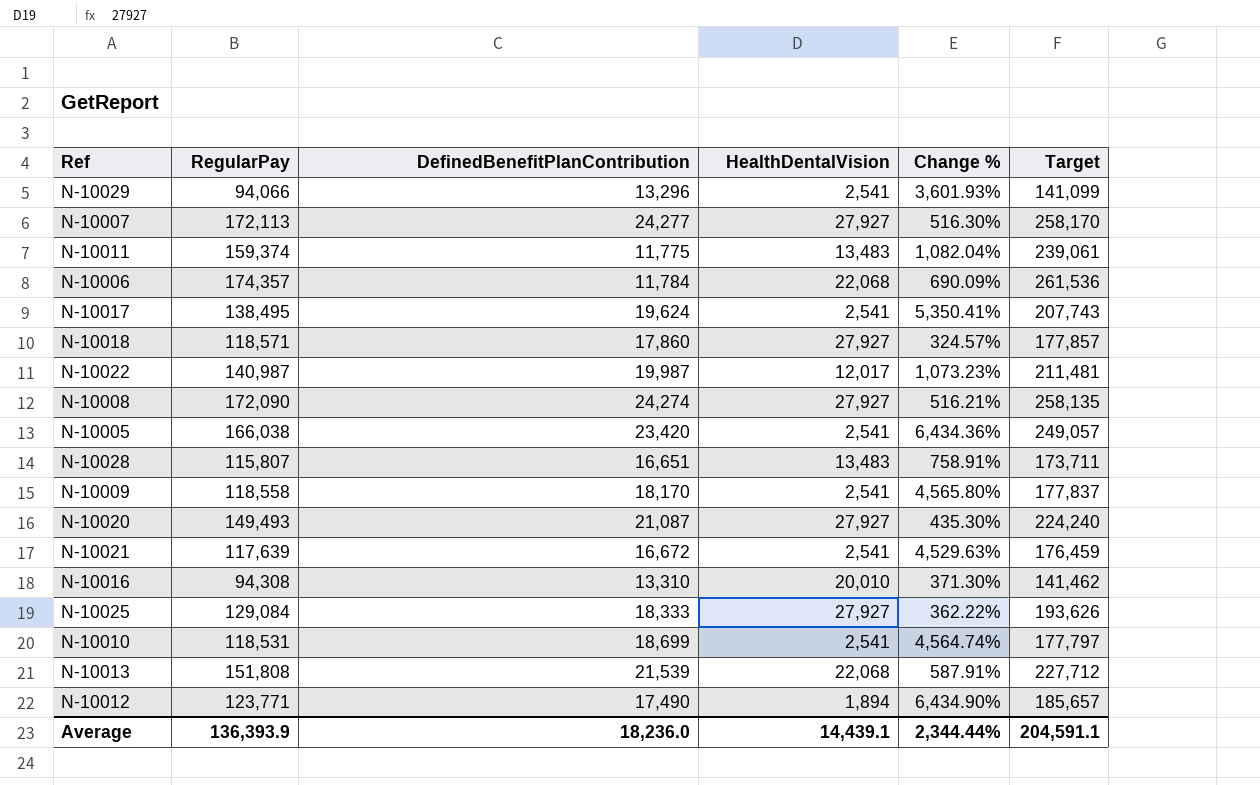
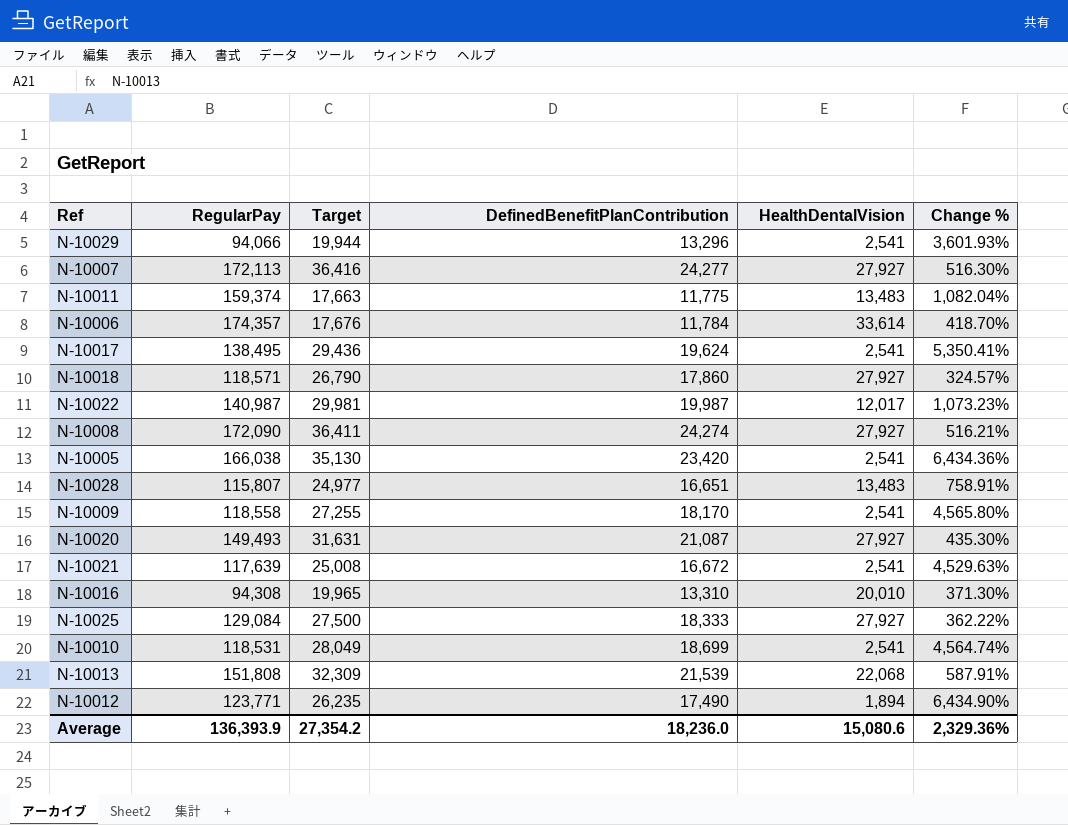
column Target | formula: [RegularPay] * 1.5 -> [DefinedBenefitPlanContribution] * 1.5
column Target | position: 6 -> 3
N-10006 | HealthDentalVision: 22,068 -> 33,614
N-10006 | Change %: 690.09% -> 418.70%
Average | Target: 204,591.1 -> 27,354.2
Average | HealthDentalVision: 14,439.1 -> 15,080.6
Average | Change %: 2,344.44% -> 2,329.36%

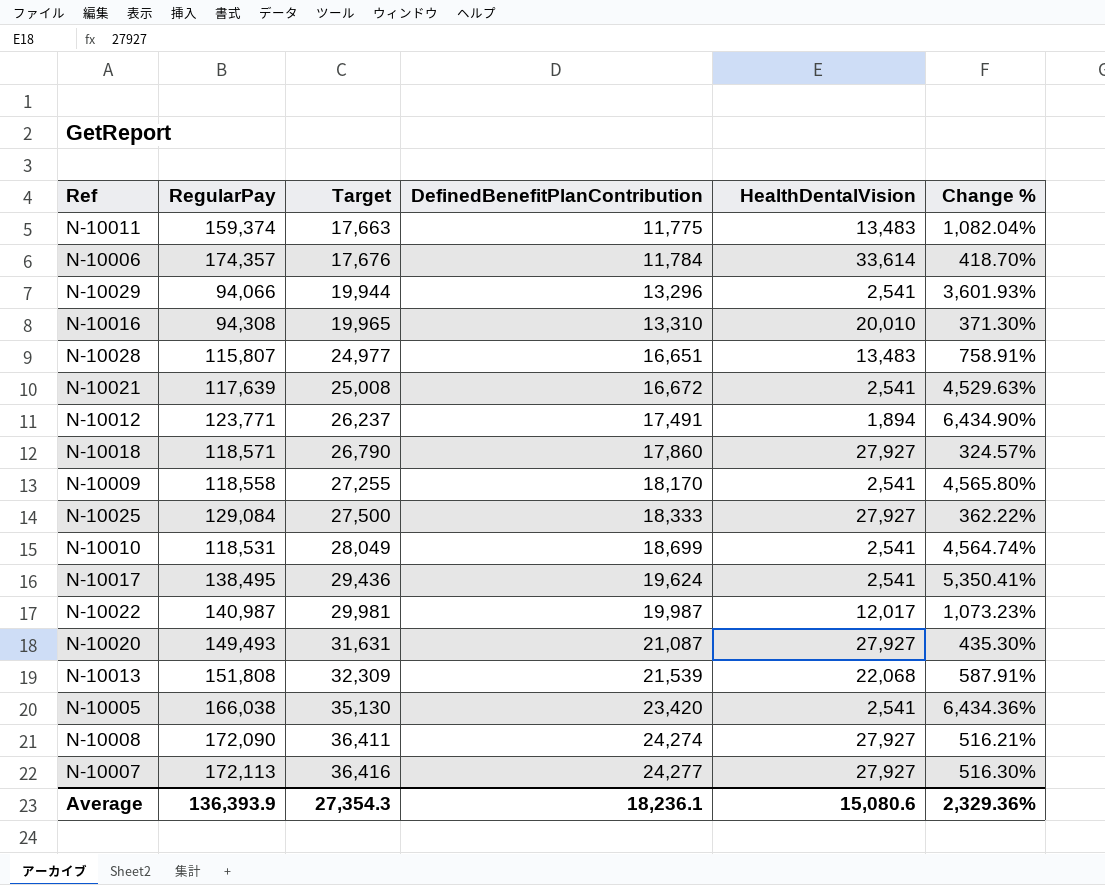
row order: none -> Target ascending
N-10012 | Target: 26,235 -> 26,237
N-10012 | DefinedBenefitPlanContribution: 17,490 -> 17,491
Average | Target: 27,354.2 -> 27,354.3
Average | DefinedBenefitPlanContribution: 18,236.0 -> 18,236.1

